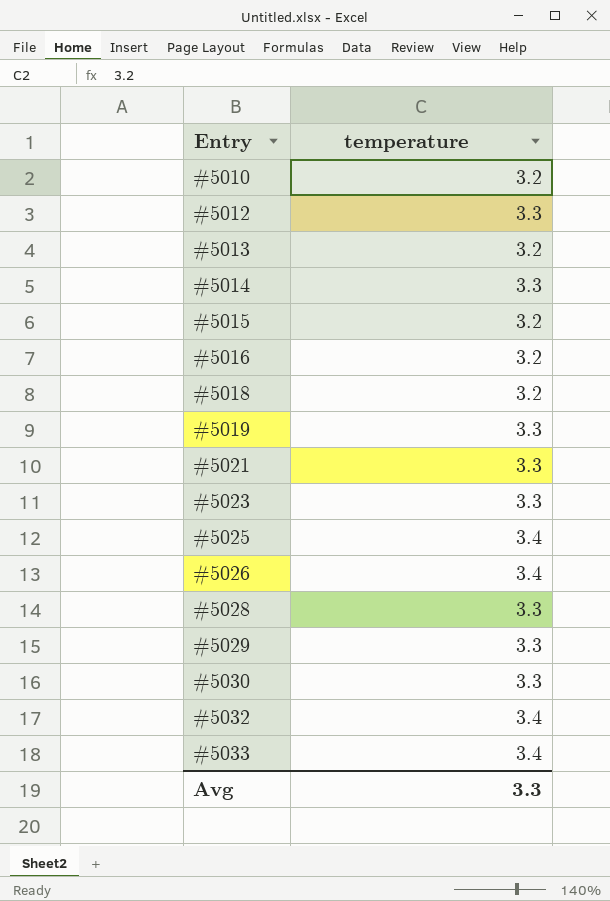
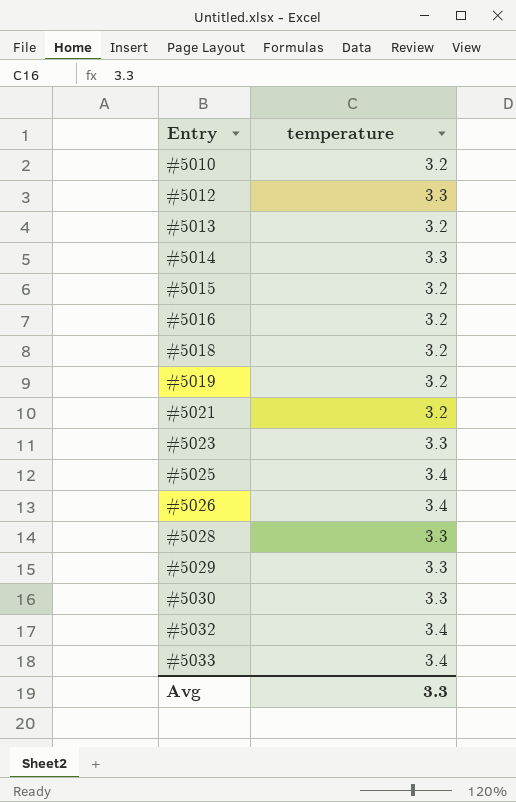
#5019 | temperature: 3.3 -> 3.2
#5021 | temperature: 3.3 -> 3.2

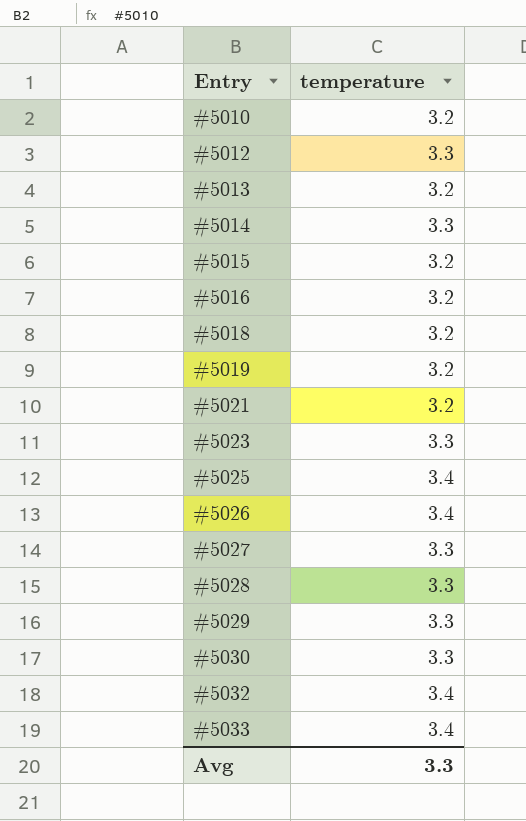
row #5027: none -> 3.3

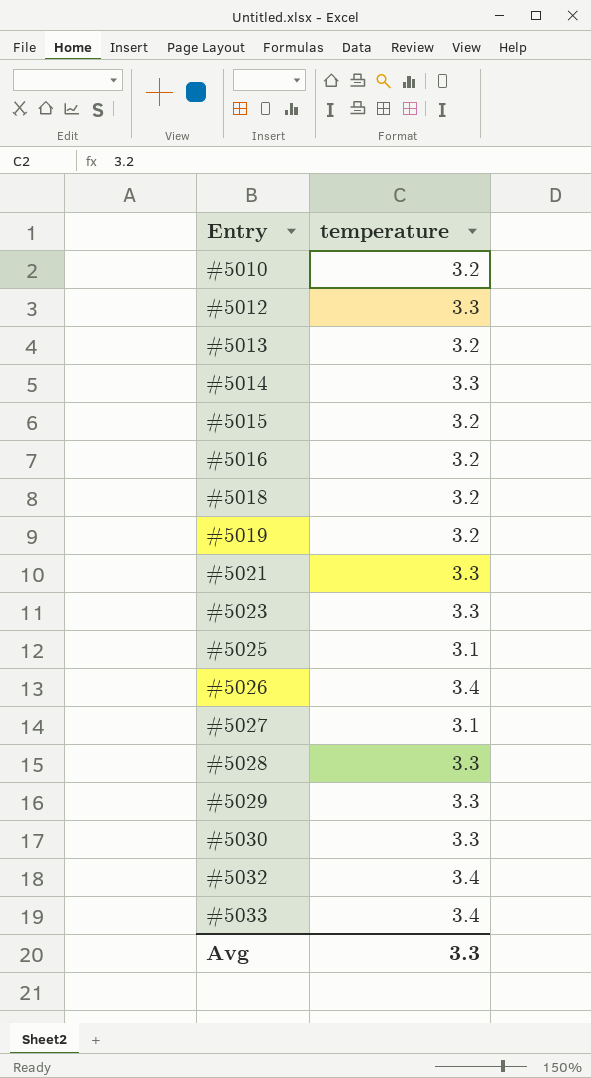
#5021 | temperature: 3.2 -> 3.3
#5025 | temperature: 3.4 -> 3.1
#5027 | temperature: 3.3 -> 3.1

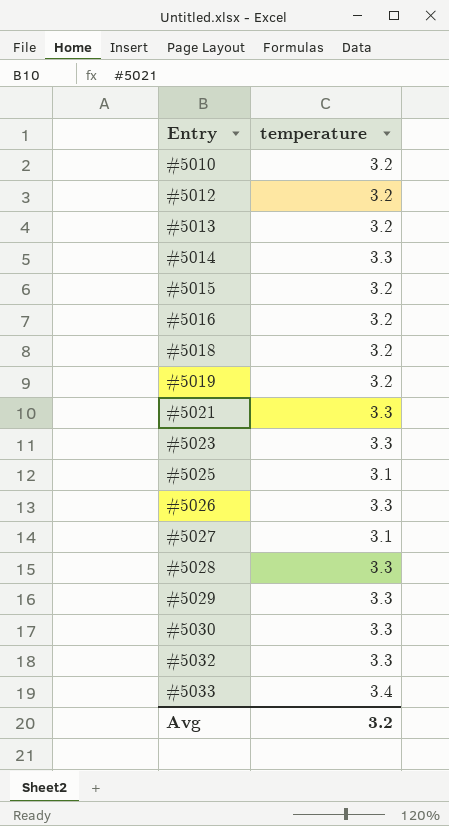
#5012 | temperature: 3.3 -> 3.2
#5026 | temperature: 3.4 -> 3.3
#5032 | temperature: 3.4 -> 3.3
Avg | temperature: 3.3 -> 3.2

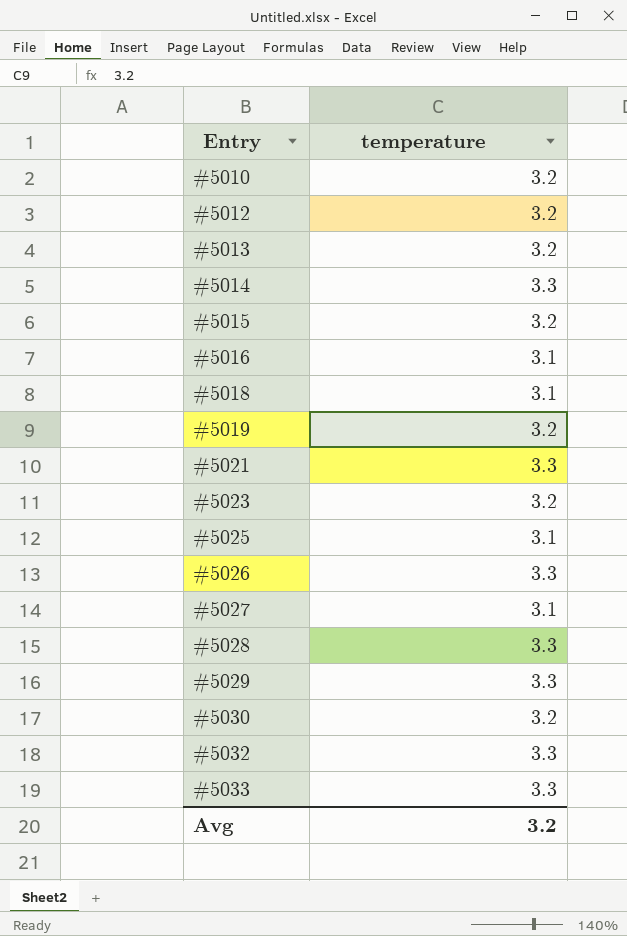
#5016 | temperature: 3.2 -> 3.1
#5018 | temperature: 3.2 -> 3.1
#5023 | temperature: 3.3 -> 3.2
#5030 | temperature: 3.3 -> 3.2
#5033 | temperature: 3.4 -> 3.3

